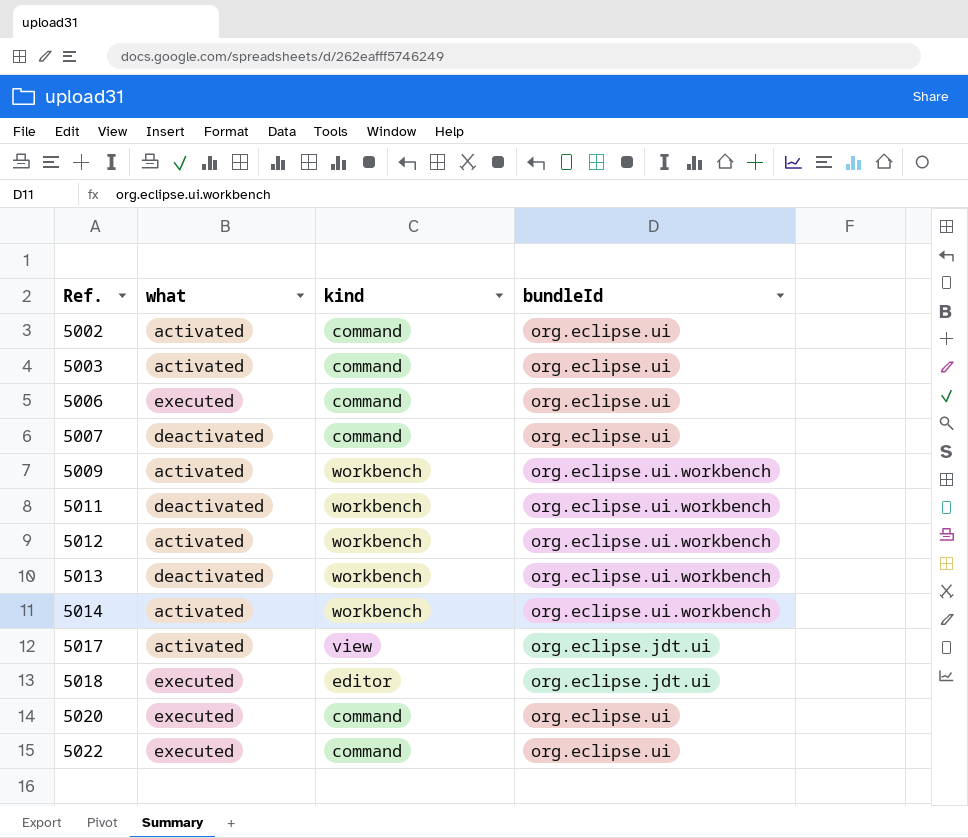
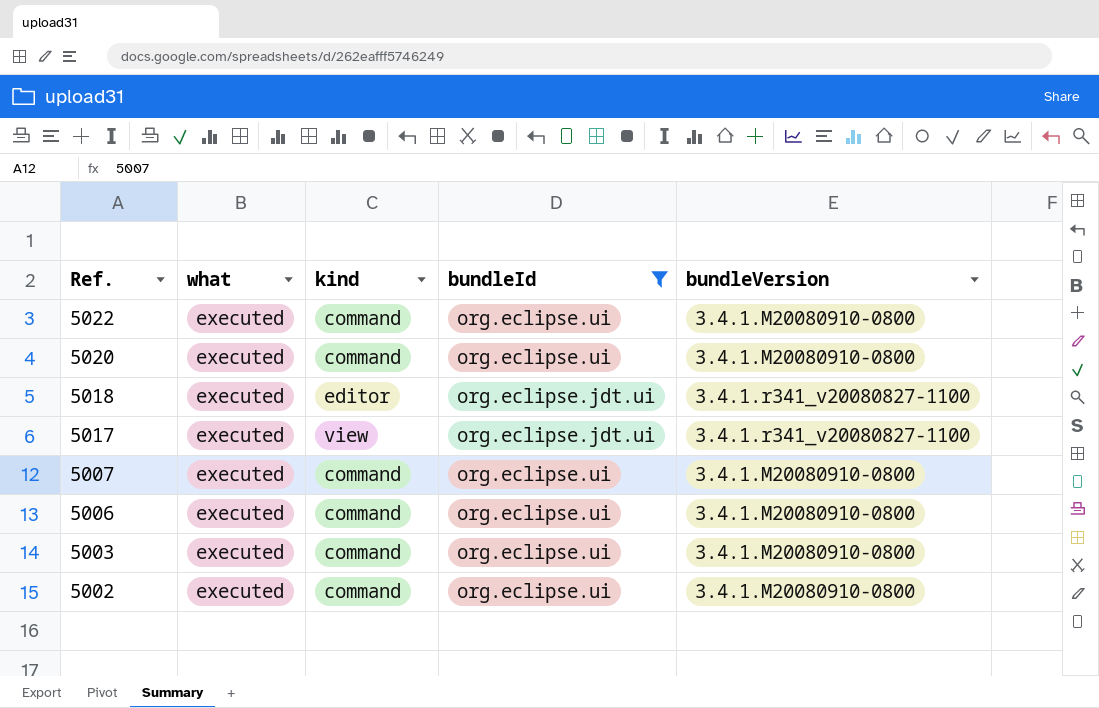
filter: none -> bundleId != org.eclipse.ui.workbench
row order: Ref. ascending -> Ref. descending
column bundleVersion | position: none -> 5
5017 | what: activated -> executed
5007 | what: deactivated -> executed
5003 | what: activated -> executed
5002 | what: activated -> executed

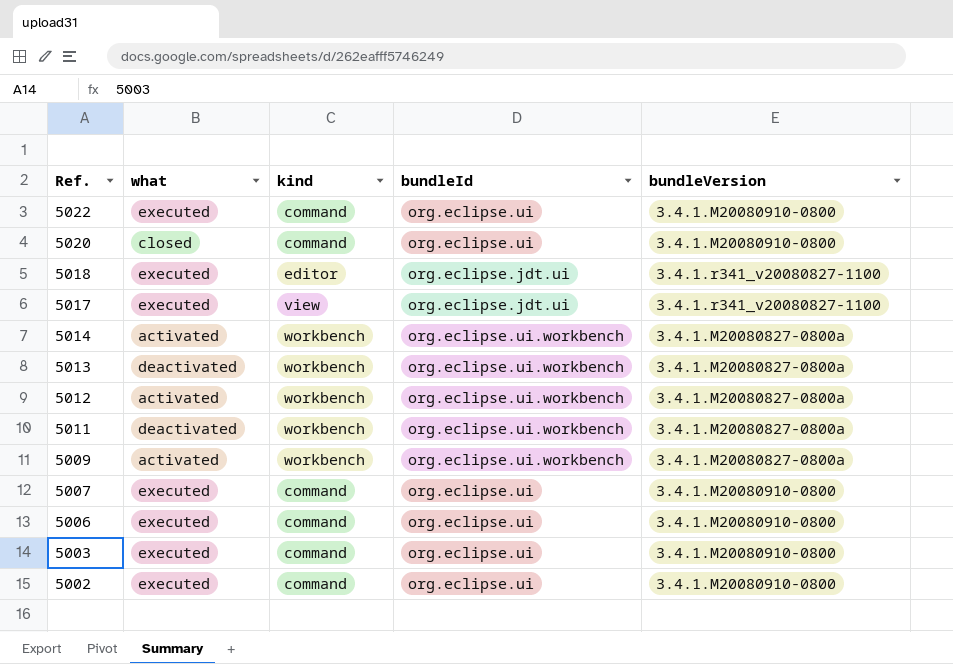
filter: bundleId != org.eclipse.ui.workbench -> none
5020 | what: executed -> closed

